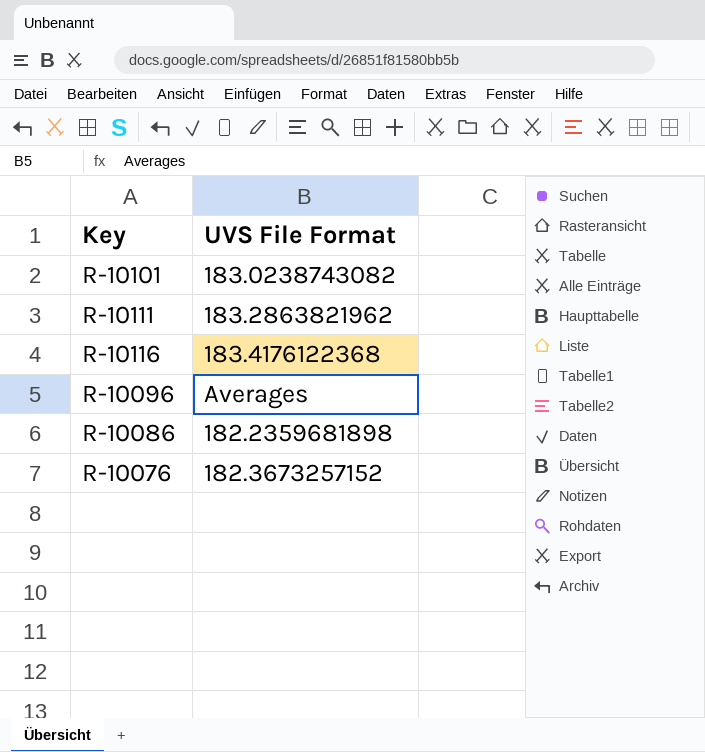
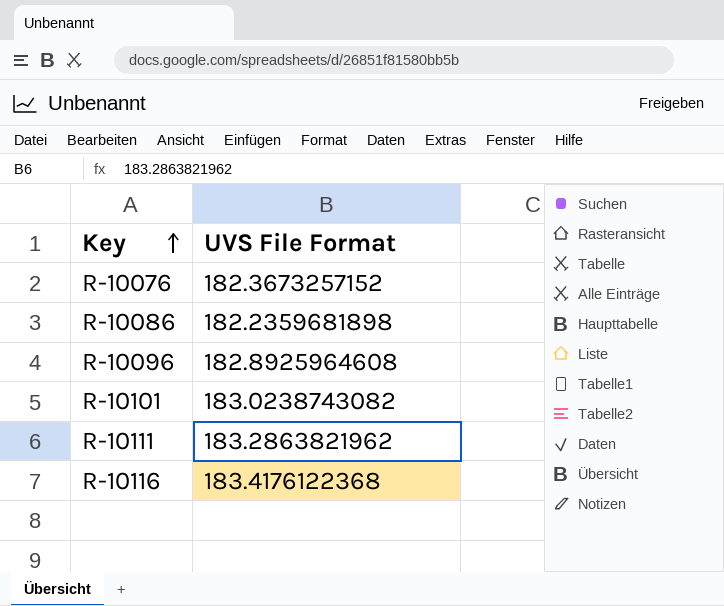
row order: none -> Key ascending
R-10096 | UVS File Format: Averages -> 182.8925964608

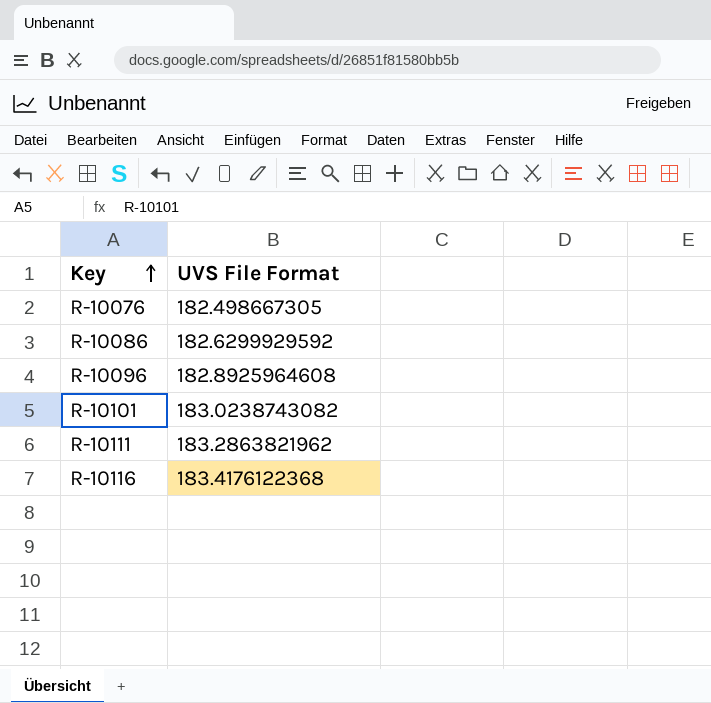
R-10076 | UVS File Format: 182.3673257152 -> 182.498667305
R-10086 | UVS File Format: 182.2359681898 -> 182.6299929592

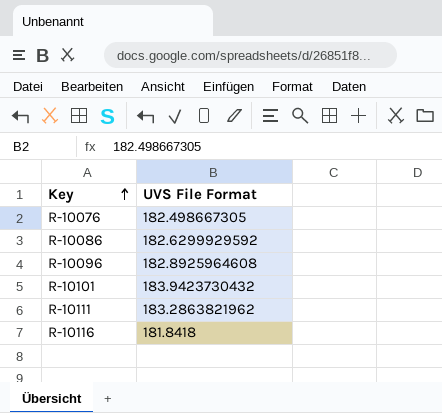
R-10101 | UVS File Format: 183.0238743082 -> 183.9423730432
R-10116 | UVS File Format: 183.4176122368 -> 181.8418

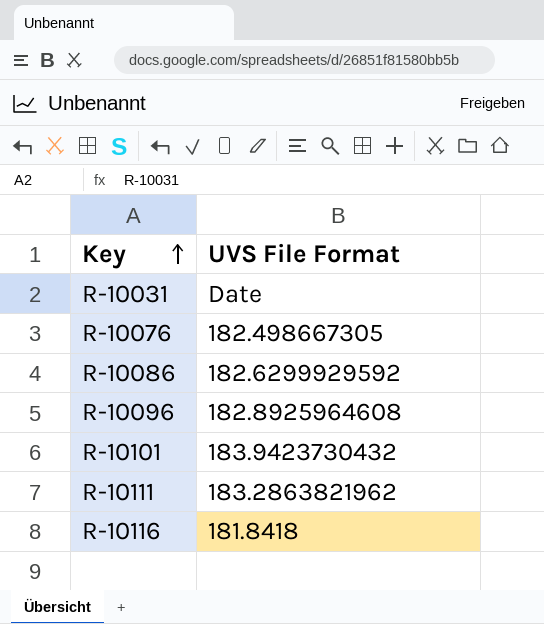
row R-10031: none -> Date

